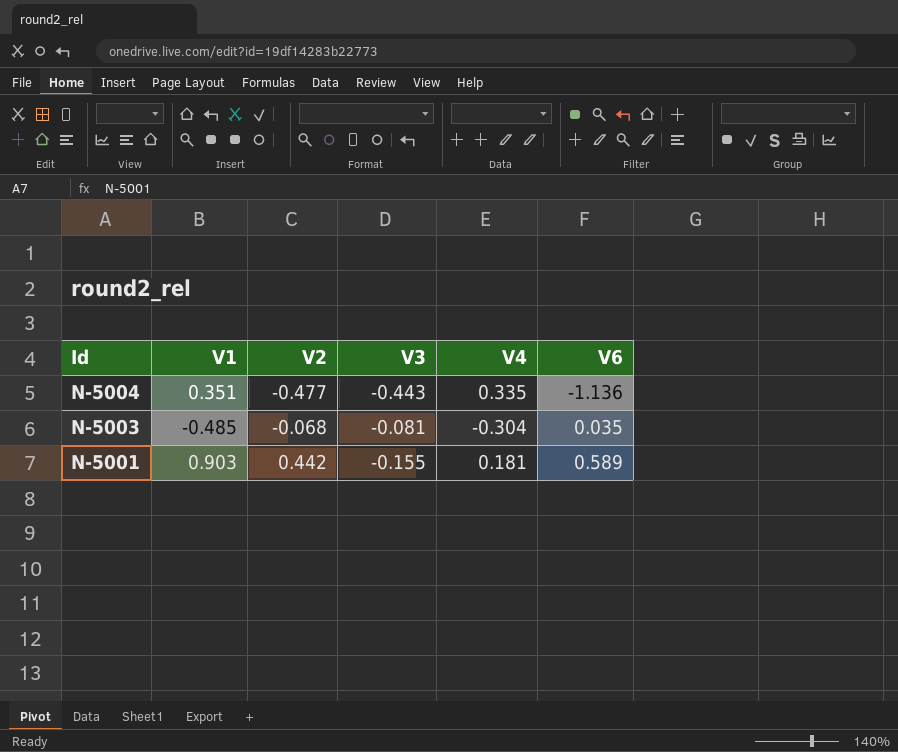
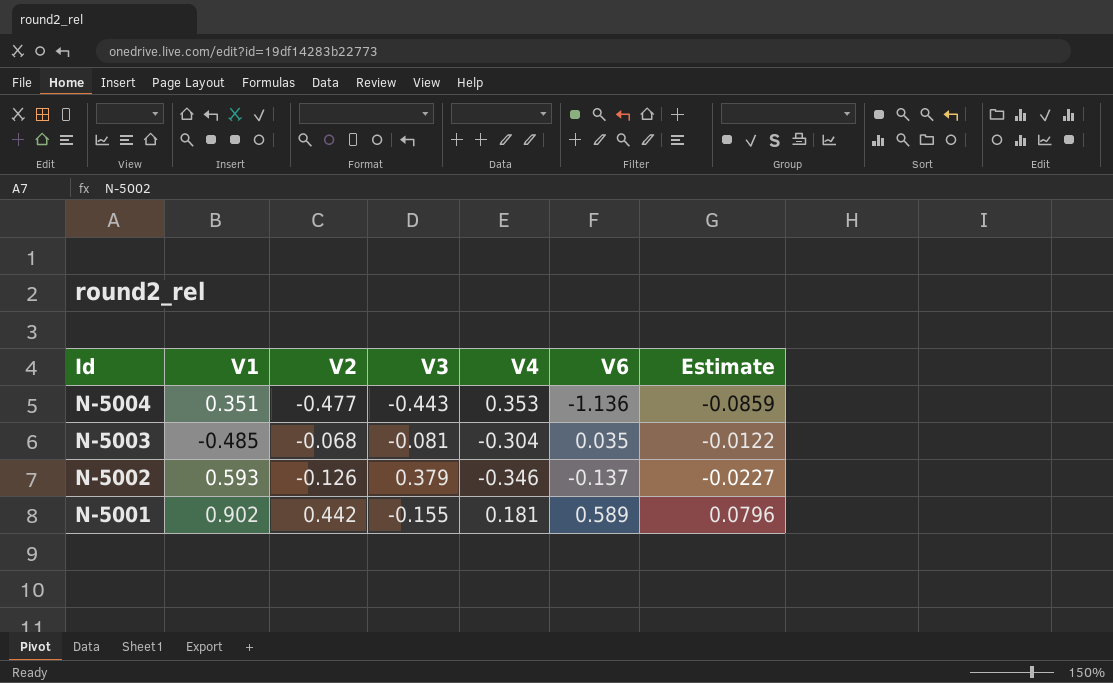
column Estimate | formula: none -> [V2] * 0.18
N-5004 | V4: 0.335 -> 0.353
row N-5002: none -> 0.593 | -0.126 | 0.379 | -0.346 | -0.137 | -0.0227
N-5001 | V1: 0.903 -> 0.902

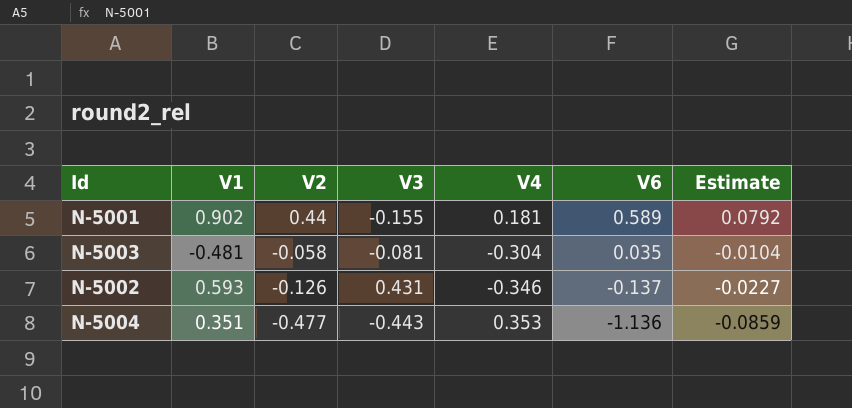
row order: Id descending -> V2 descending
N-5001 | V2: 0.442 -> 0.44
N-5001 | Estimate: 0.0796 -> 0.0792
N-5003 | V1: -0.485 -> -0.481
N-5003 | V2: -0.068 -> -0.058
N-5003 | Estimate: -0.0122 -> -0.0104
N-5002 | V3: 0.379 -> 0.431

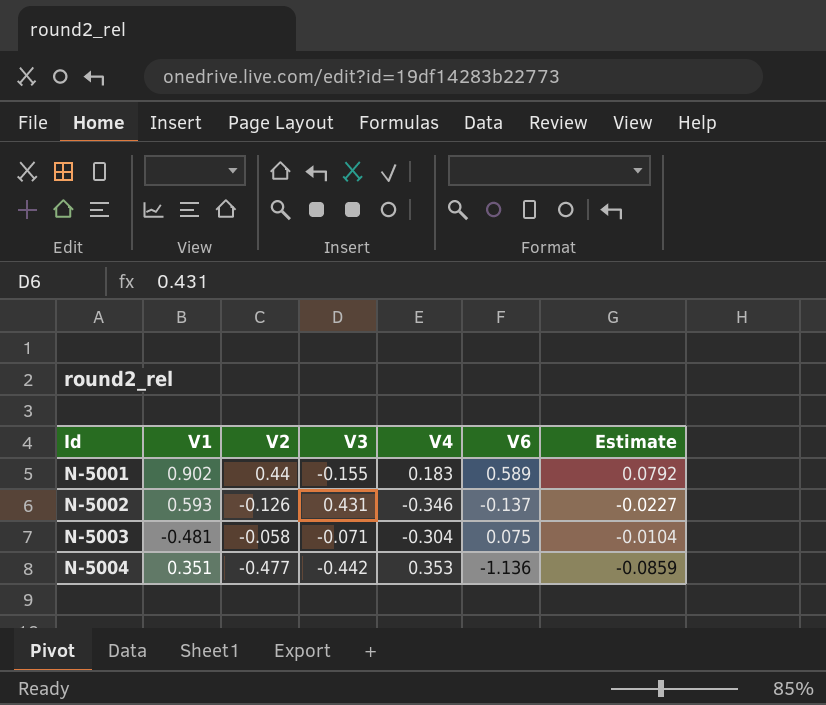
row order: V2 descending -> Id ascending
N-5001 | V4: 0.181 -> 0.183
N-5003 | V3: -0.081 -> -0.071
N-5003 | V6: 0.035 -> 0.075
N-5004 | V3: -0.443 -> -0.442

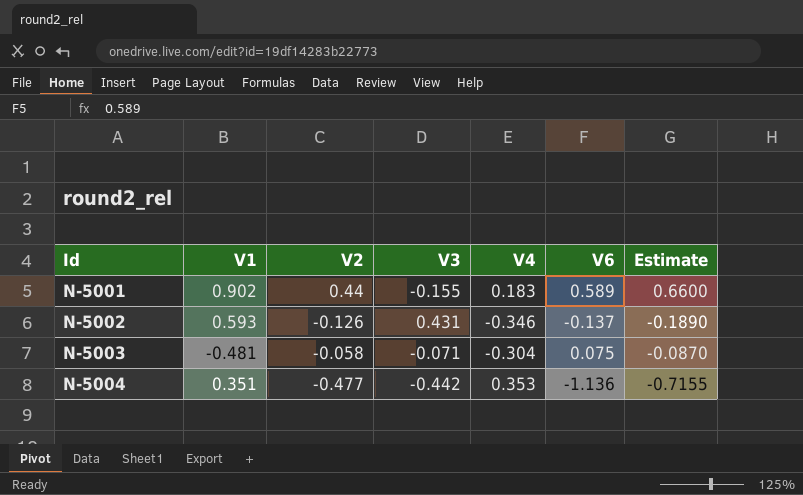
column Estimate | formula: [V2] * 0.18 -> [V2] * 1.5

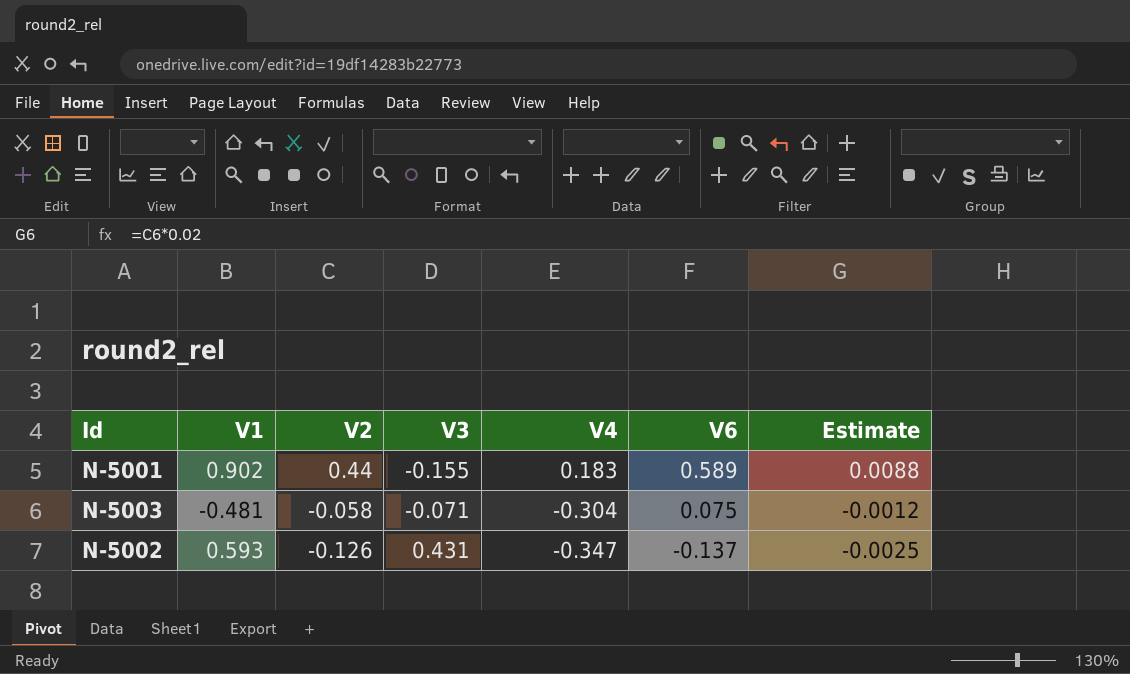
row order: Id ascending -> V2 descending
column Estimate | formula: [V2] * 1.5 -> [V2] * 0.02
row N-5004: 0.351 | -0.477 | -0.442 | 0.353 | -1.136 | -0.7155 -> none
N-5002 | V4: -0.346 -> -0.347

